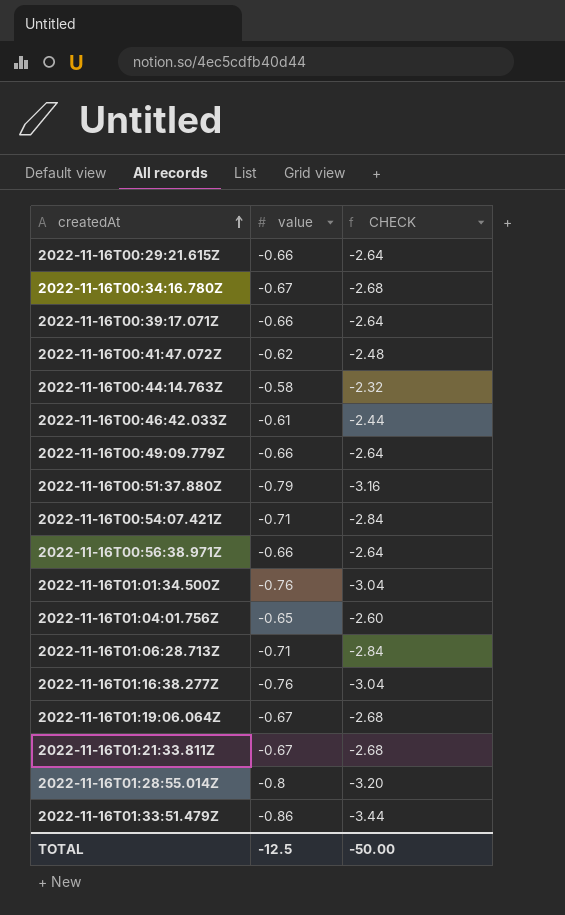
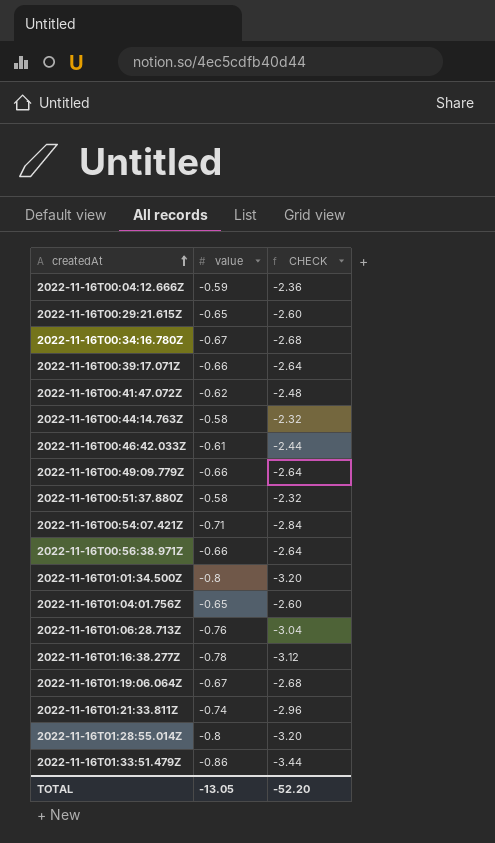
row 2022-11-16T00:04:12.666Z: none -> -0.59 | -2.36
2022-11-16T00:29:21.615Z | value: -0.66 -> -0.65
2022-11-16T00:29:21.615Z | CHECK: -2.64 -> -2.60
2022-11-16T00:51:37.880Z | value: -0.79 -> -0.58
2022-11-16T00:51:37.880Z | CHECK: -3.16 -> -2.32
2022-11-16T01:01:34.500Z | value: -0.76 -> -0.8
2022-11-16T01:01:34.500Z | CHECK: -3.04 -> -3.20
2022-11-16T01:06:28.713Z | value: -0.71 -> -0.76
2022-11-16T01:06:28.713Z | CHECK: -2.84 -> -3.04
2022-11-16T01:16:38.277Z | value: -0.76 -> -0.78
2022-11-16T01:16:38.277Z | CHECK: -3.04 -> -3.12
2022-11-16T01:21:33.811Z | value: -0.67 -> -0.74
2022-11-16T01:21:33.811Z | CHECK: -2.68 -> -2.96
TOTAL | value: -12.5 -> -13.05
TOTAL | CHECK: -50.00 -> -52.20

